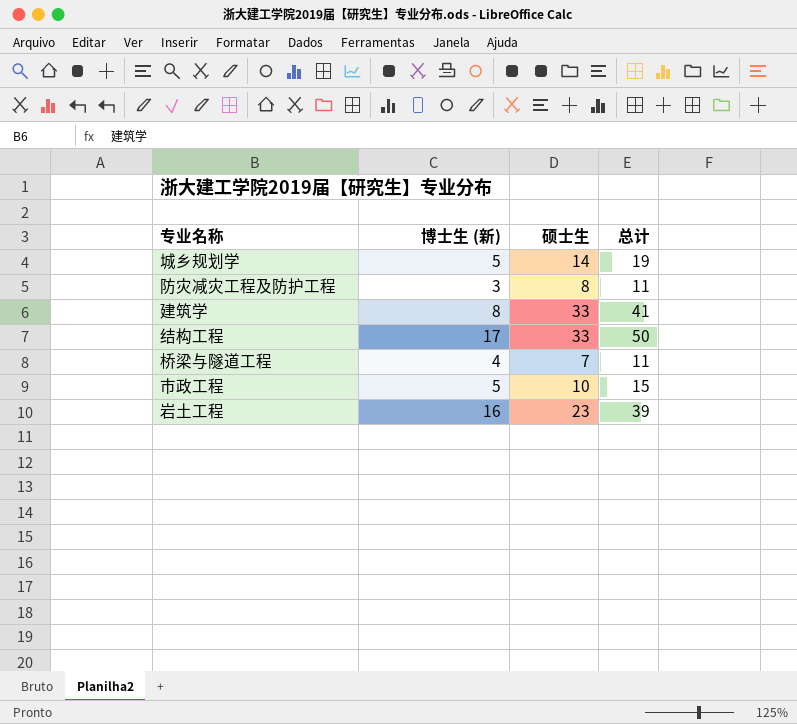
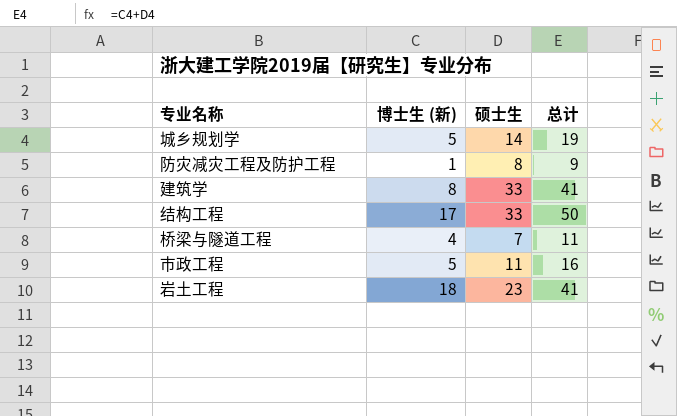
防灾减灾工程及防护工程 | 博士生 (新): 3 -> 1
防灾减灾工程及防护工程 | 总计: 11 -> 9
市政工程 | 硕士生: 10 -> 11
市政工程 | 总计: 15 -> 16
岩土工程 | 博士生 (新): 16 -> 18
岩土工程 | 总计: 39 -> 41

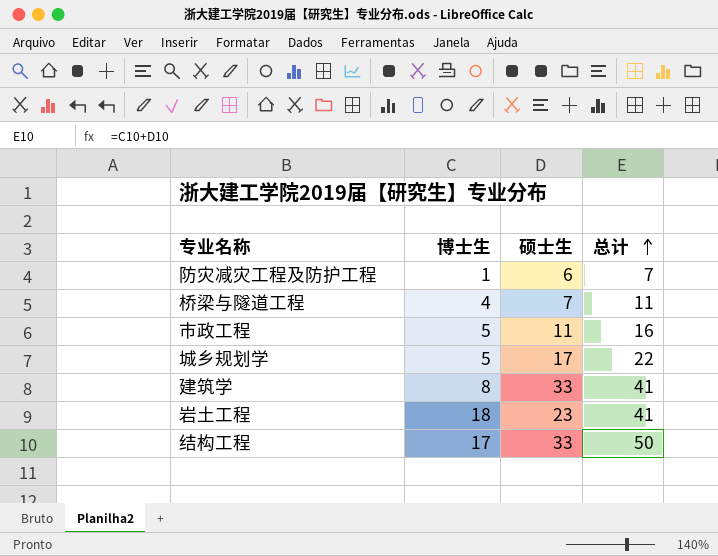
row order: none -> 总计 ascending
column name: 博士生 (新) -> 博士生
防灾减灾工程及防护工程 | 硕士生: 8 -> 6
防灾减灾工程及防护工程 | 总计: 9 -> 7
城乡规划学 | 硕士生: 14 -> 17
城乡规划学 | 总计: 19 -> 22

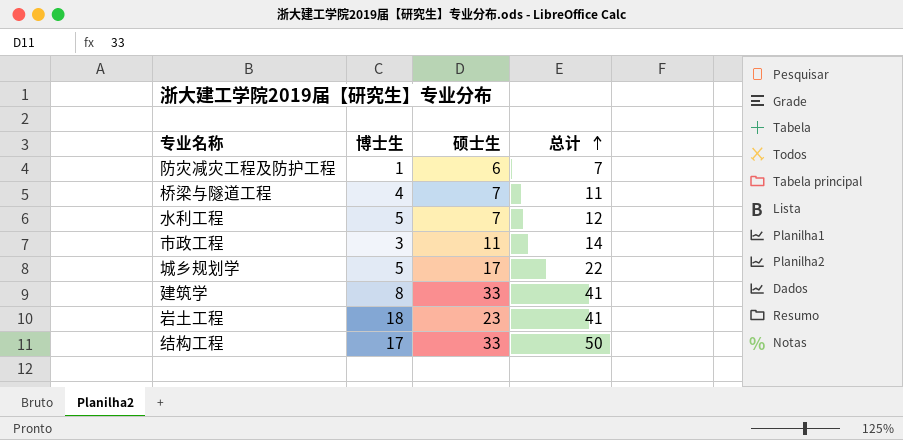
row 水利工程: none -> 5 | 7 | 12
市政工程 | 博士生: 5 -> 3
市政工程 | 总计: 16 -> 14

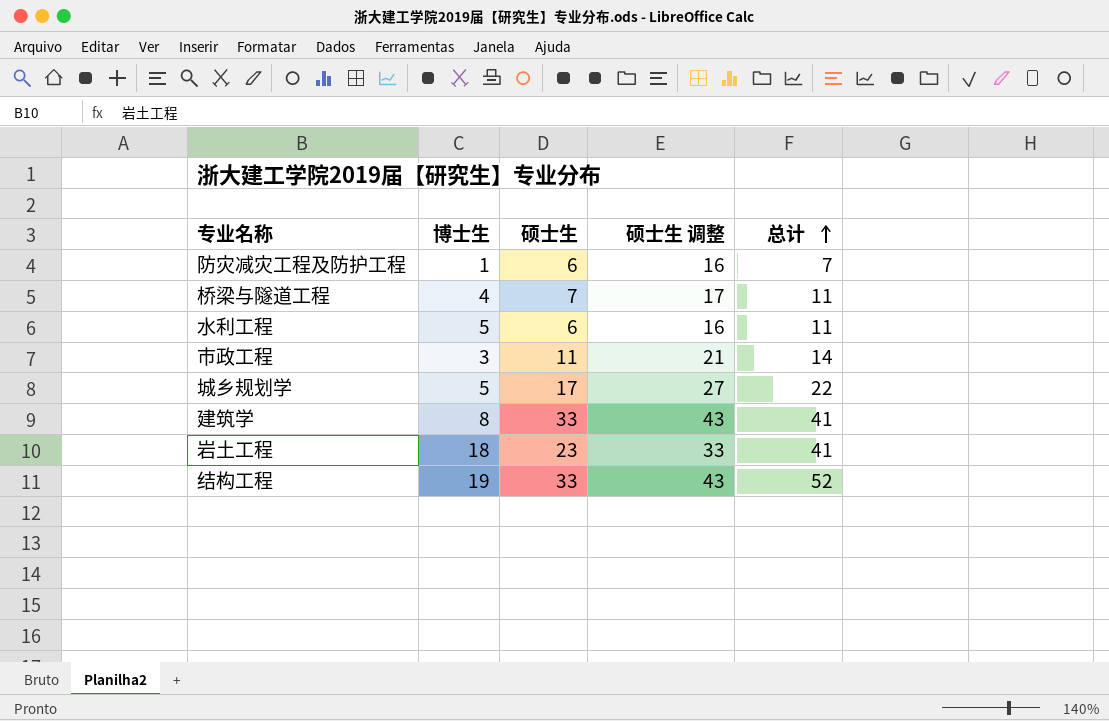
column 硕士生 调整 | formula: none -> [硕士生] + 10
水利工程 | 硕士生: 7 -> 6
水利工程 | 总计: 12 -> 11
结构工程 | 博士生: 17 -> 19
结构工程 | 总计: 50 -> 52

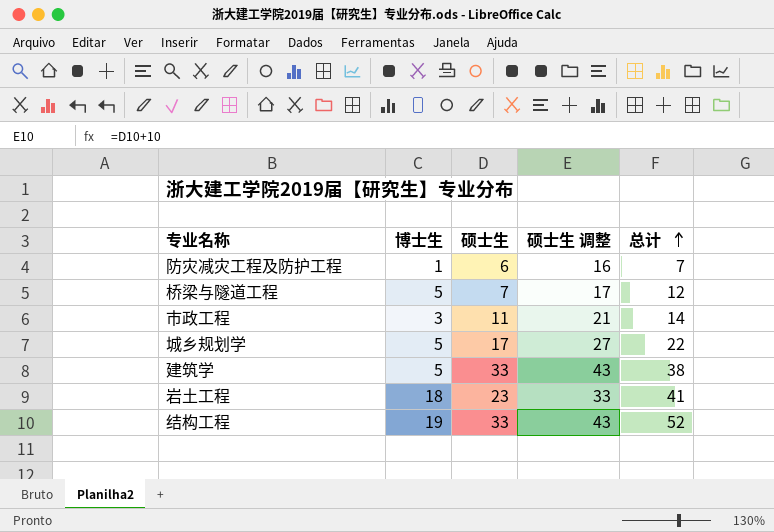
row 水利工程: 5 | 6 | 16 | 11 -> none
桥梁与隧道工程 | 博士生: 4 -> 5
桥梁与隧道工程 | 总计: 11 -> 12
建筑学 | 博士生: 8 -> 5
建筑学 | 总计: 41 -> 38

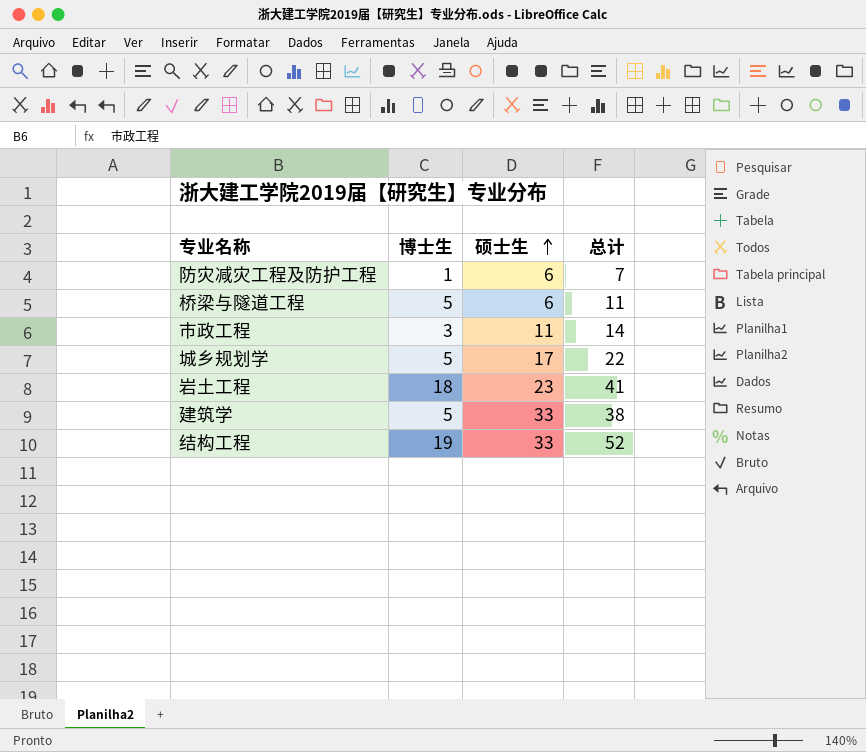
row order: 总计 ascending -> 硕士生 ascending
column 硕士生 调整 | formula: [硕士生] + 10 -> none
桥梁与隧道工程 | 硕士生: 7 -> 6
桥梁与隧道工程 | 总计: 12 -> 11

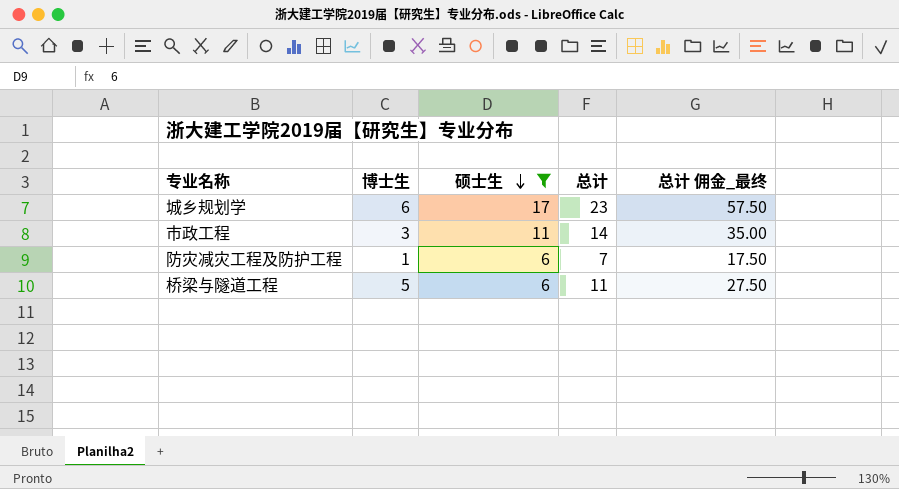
filter: none -> 硕士生 <= 17
row order: 硕士生 ascending -> 硕士生 descending
column 总计 佣金_最终 | formula: none -> [总计] * 2.5
城乡规划学 | 博士生: 5 -> 6
城乡规划学 | 总计: 22 -> 23

